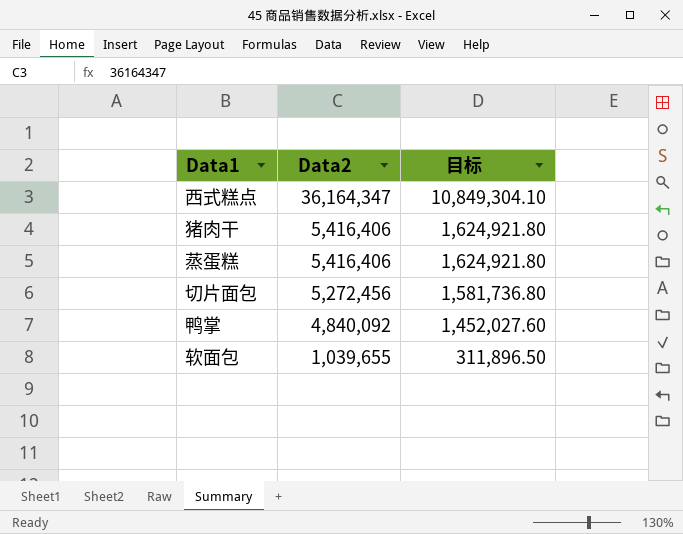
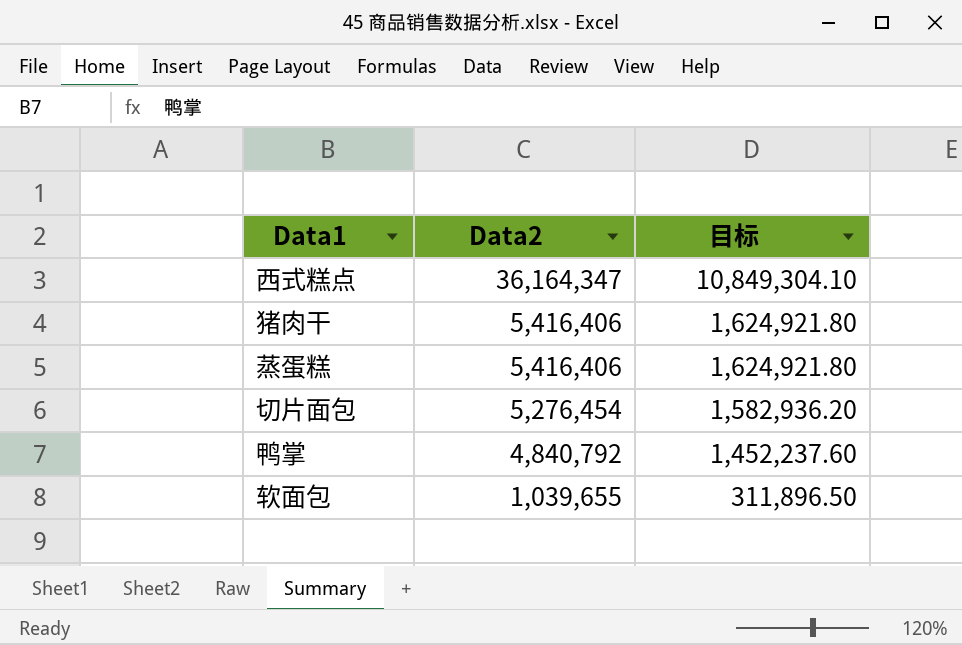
切片面包 | Data2: 5,272,456 -> 5,276,454
切片面包 | 目标: 1,581,736.80 -> 1,582,936.20
鸭掌 | Data2: 4,840,092 -> 4,840,792
鸭掌 | 目标: 1,452,027.60 -> 1,452,237.60

